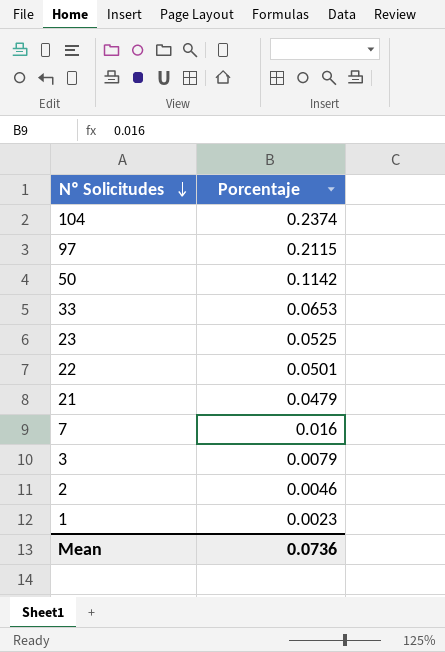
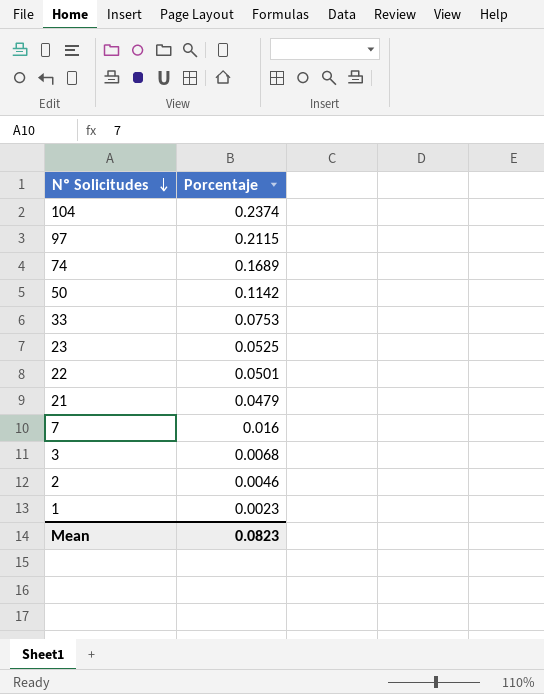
row 74: none -> 0.1689
33 | Porcentaje: 0.0653 -> 0.0753
3 | Porcentaje: 0.0079 -> 0.0068
Mean | Porcentaje: 0.0736 -> 0.0823

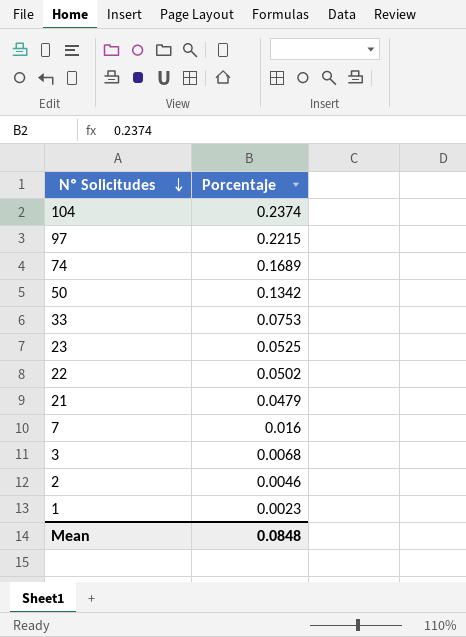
97 | Porcentaje: 0.2115 -> 0.2215
50 | Porcentaje: 0.1142 -> 0.1342
22 | Porcentaje: 0.0501 -> 0.0502
Mean | Porcentaje: 0.0823 -> 0.0848

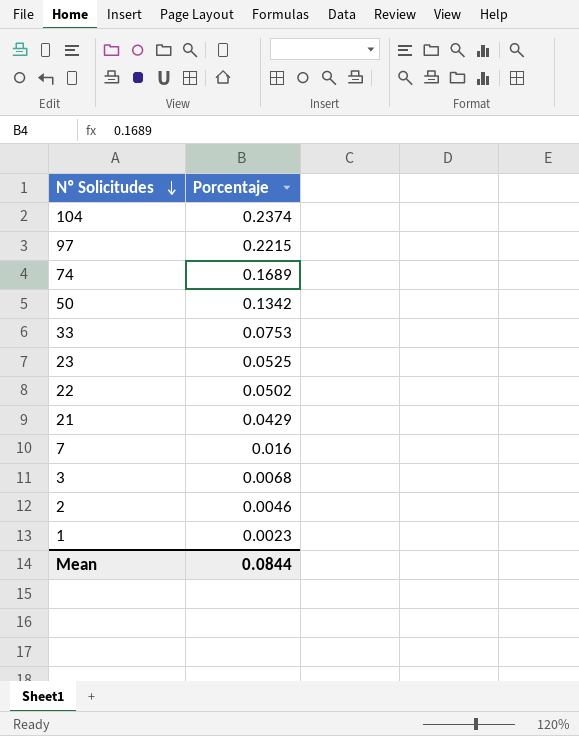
21 | Porcentaje: 0.0479 -> 0.0429
Mean | Porcentaje: 0.0848 -> 0.0844

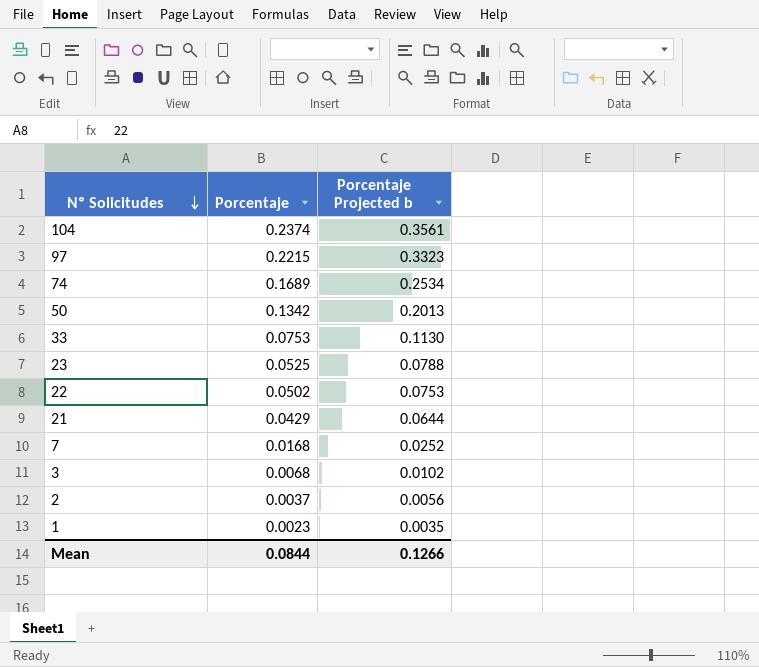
column Porcentaje Projected b | formula: none -> [Porcentaje] * 1.5
7 | Porcentaje: 0.016 -> 0.0168
2 | Porcentaje: 0.0046 -> 0.0037

